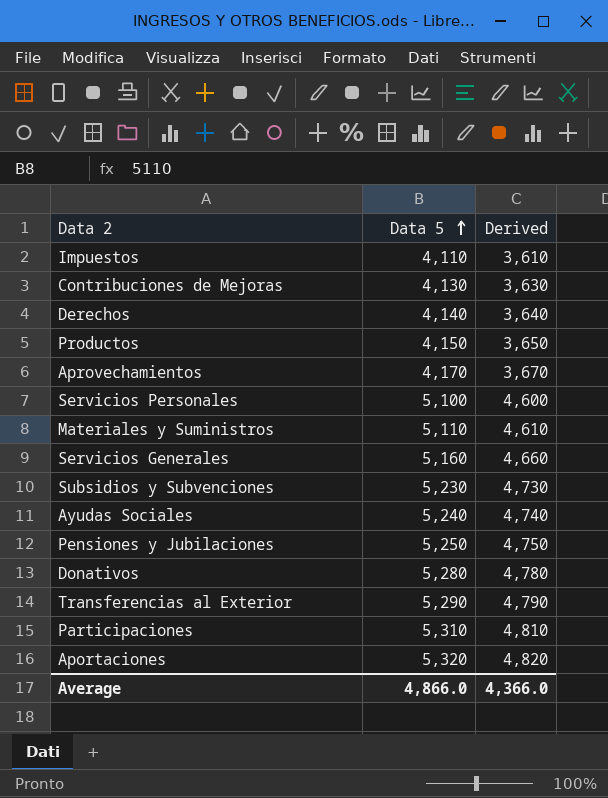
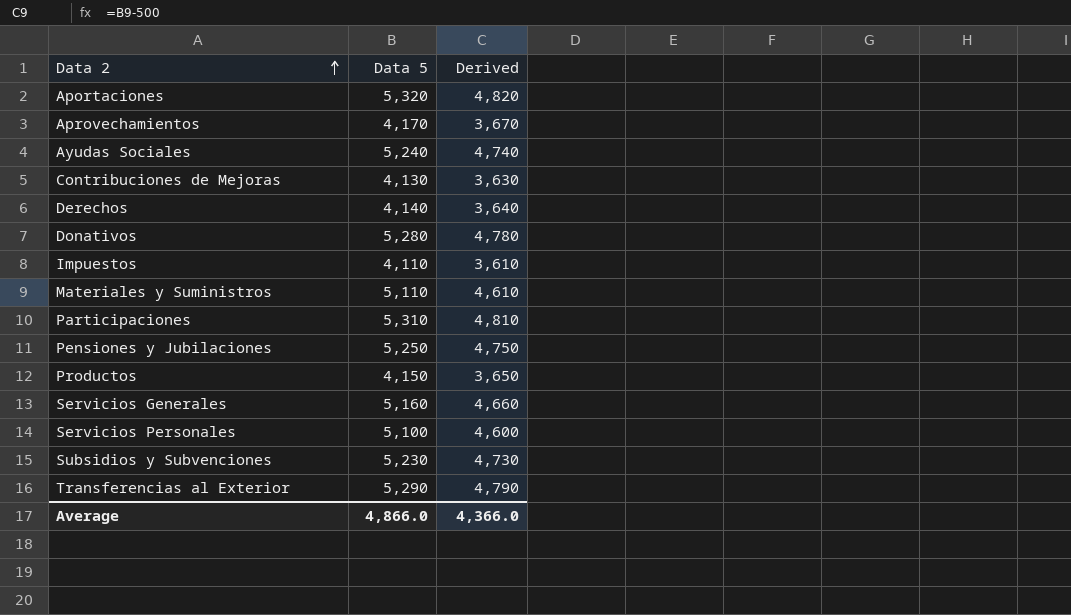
row order: Data 5 ascending -> Data 2 ascending

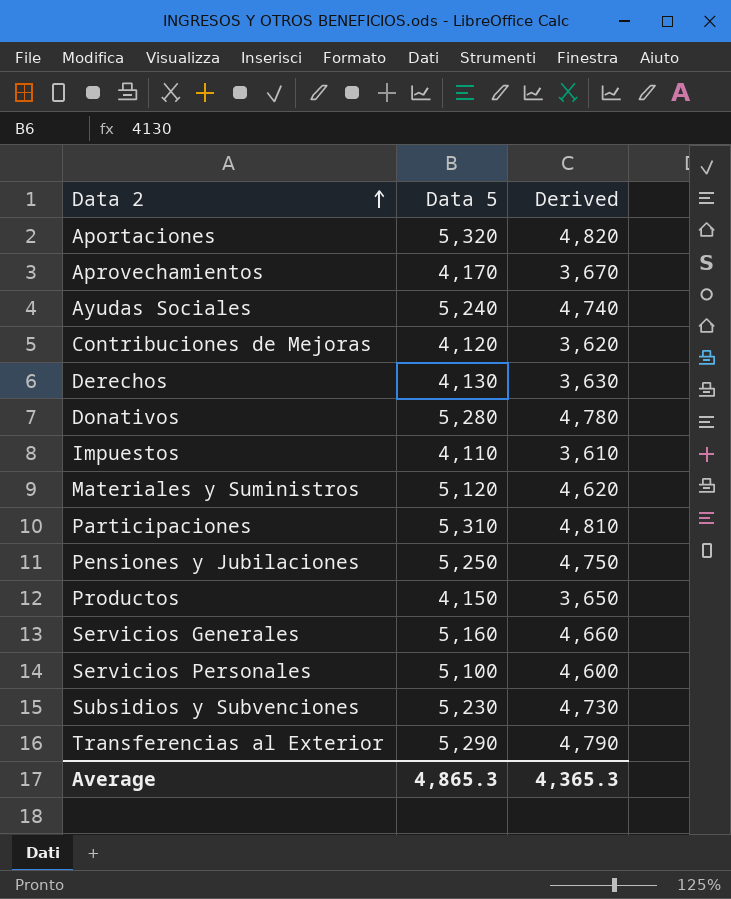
Contribuciones de Mejoras | Data 5: 4,130 -> 4,120
Contribuciones de Mejoras | Derived: 3,630 -> 3,620
Derechos | Data 5: 4,140 -> 4,130
Derechos | Derived: 3,640 -> 3,630
Materiales y Suministros | Data 5: 5,110 -> 5,120
Materiales y Suministros | Derived: 4,610 -> 4,620
Average | Data 5: 4,866.0 -> 4,865.3
Average | Derived: 4,366.0 -> 4,365.3

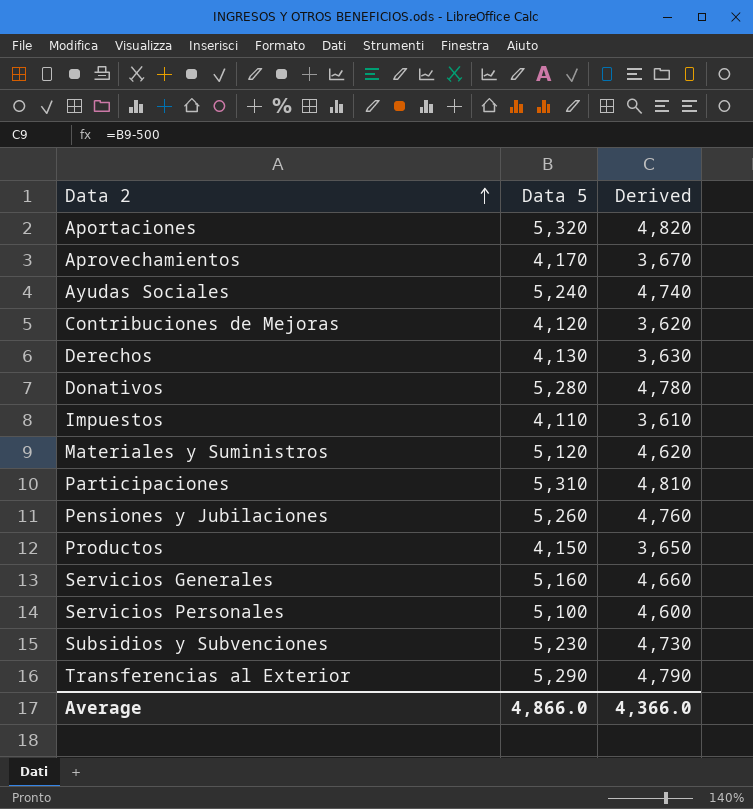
Pensiones y Jubilaciones | Data 5: 5,250 -> 5,260
Pensiones y Jubilaciones | Derived: 4,750 -> 4,760
Average | Data 5: 4,865.3 -> 4,866.0
Average | Derived: 4,365.3 -> 4,366.0

